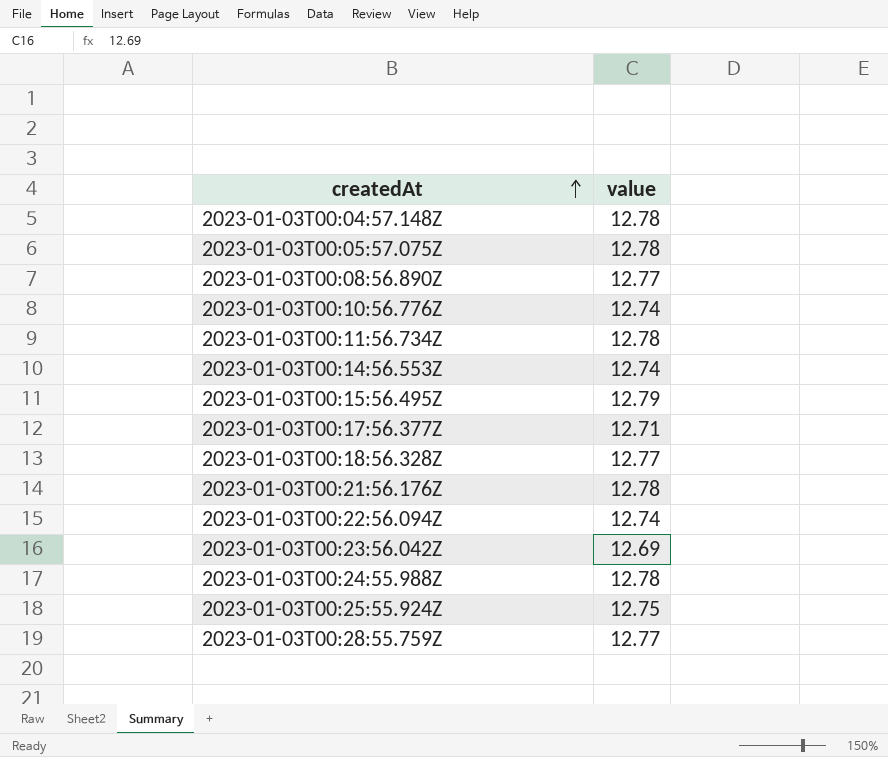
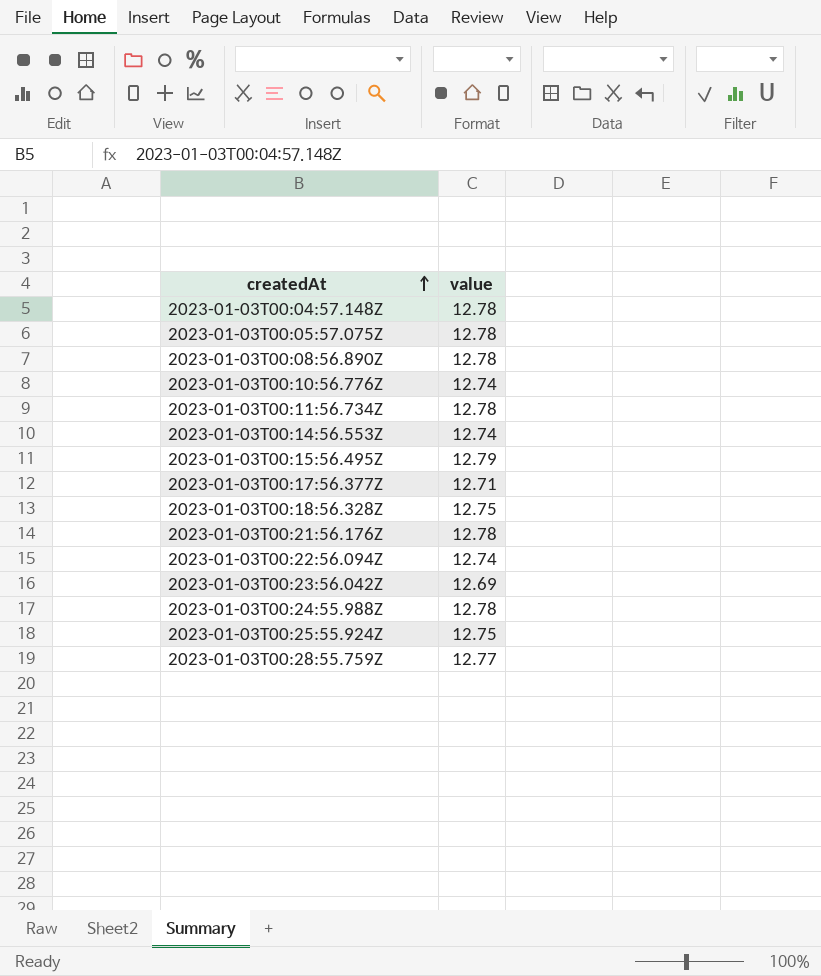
2023-01-03T00:08:56.890Z | value: 12.77 -> 12.78
2023-01-03T00:18:56.328Z | value: 12.77 -> 12.75

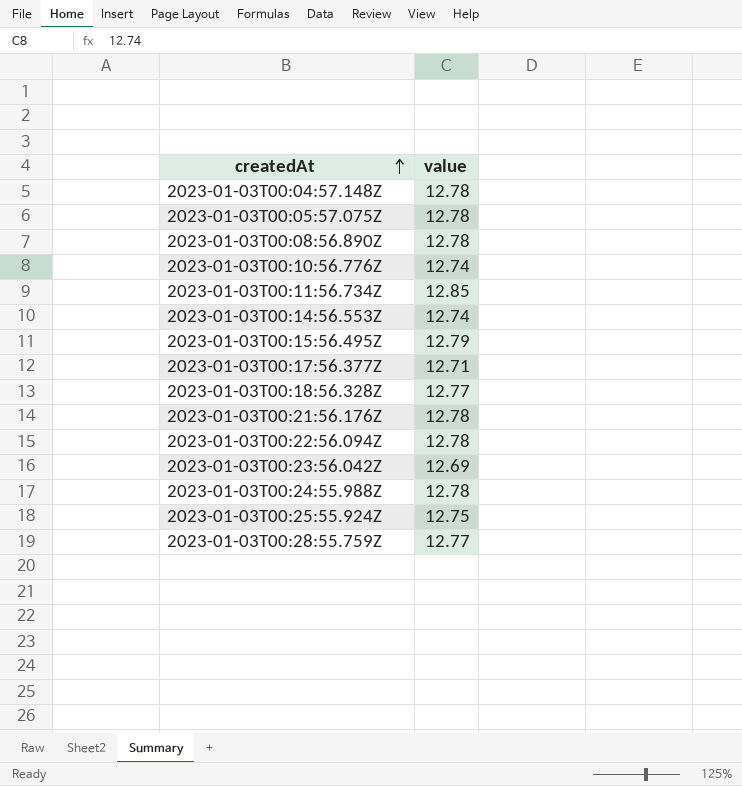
2023-01-03T00:11:56.734Z | value: 12.78 -> 12.85
2023-01-03T00:18:56.328Z | value: 12.75 -> 12.77
2023-01-03T00:22:56.094Z | value: 12.74 -> 12.78

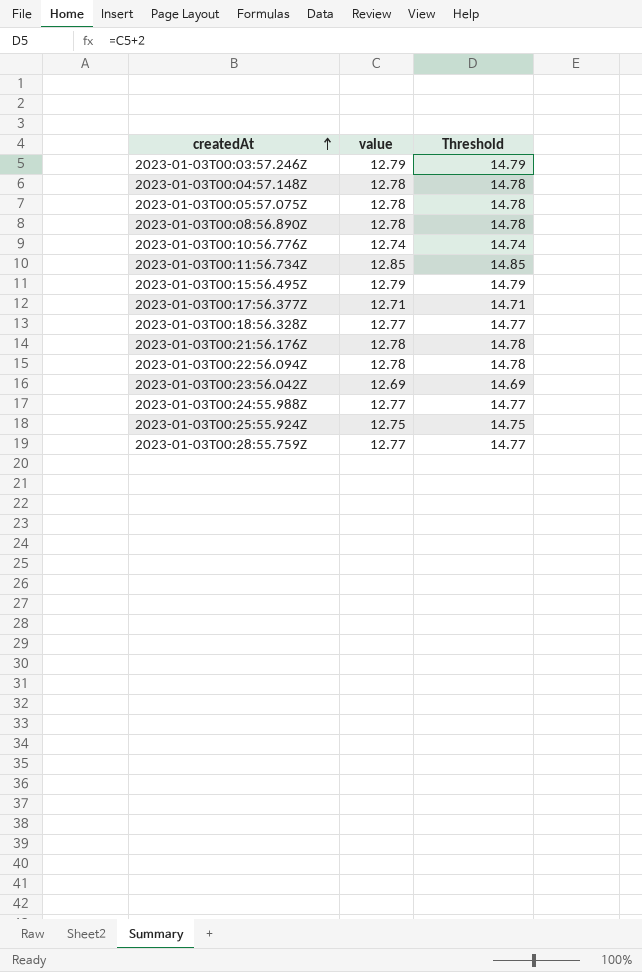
column Threshold | formula: none -> [value] + 2
row 2023-01-03T00:14:56.553Z: 12.74 -> none
row 2023-01-03T00:03:57.246Z: none -> 12.79 | 14.79
2023-01-03T00:24:55.988Z | value: 12.78 -> 12.77

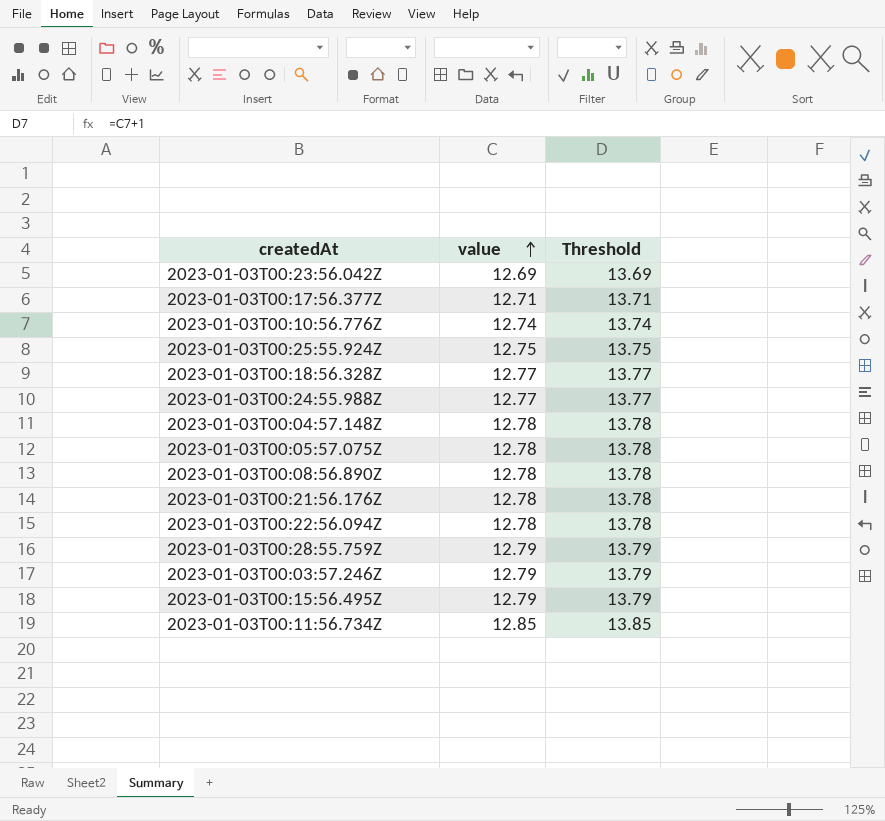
row order: createdAt ascending -> value ascending
column Threshold | formula: [value] + 2 -> [value] + 1
2023-01-03T00:28:55.759Z | value: 12.77 -> 12.79

